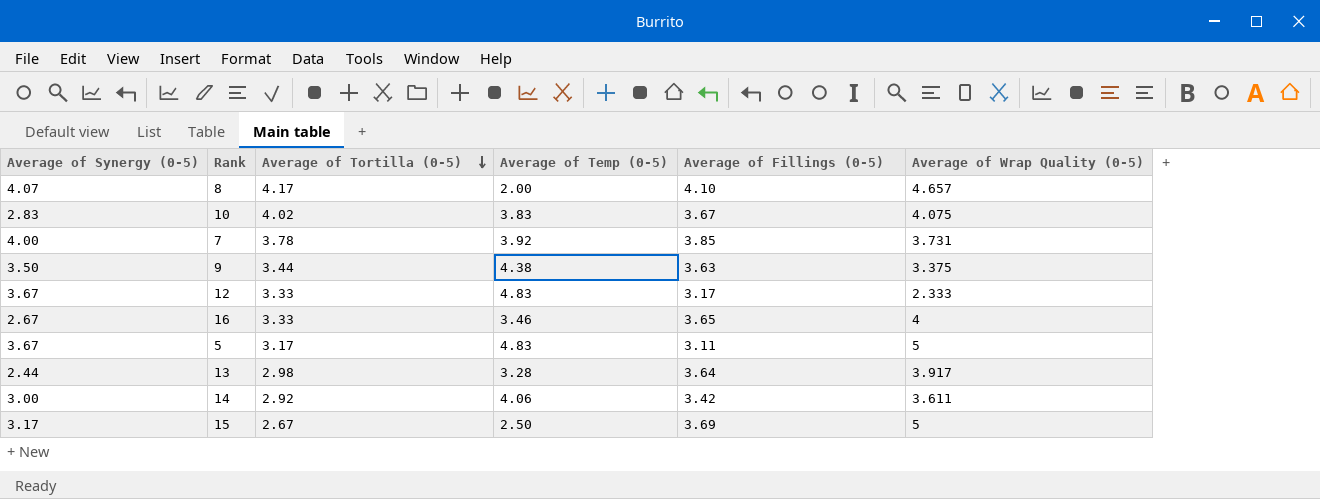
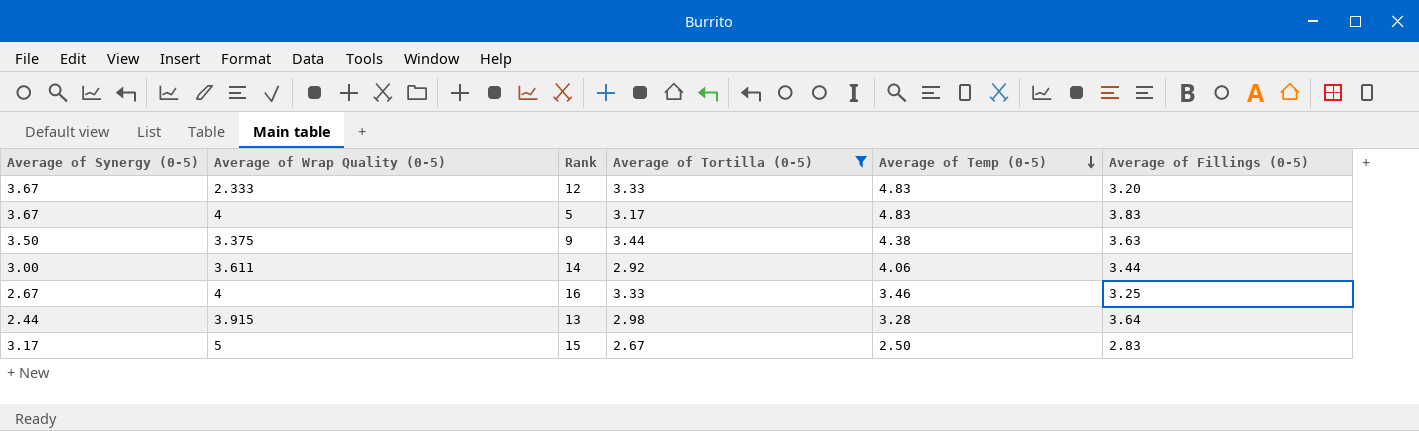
filter: none -> Average of Tortilla (0-5) <= 3.44
row order: Average of Tortilla (0-5) descending -> Average of Temp (0-5) descending
column Average of Wrap Quality (0-5) | position: 6 -> 2
12 | Average of Fillings (0-5): 3.17 -> 3.20
5 | Average of Wrap Quality (0-5): 5 -> 4
5 | Average of Fillings (0-5): 3.11 -> 3.83
14 | Average of Fillings (0-5): 3.42 -> 3.44
16 | Average of Fillings (0-5): 3.65 -> 3.25
13 | Average of Wrap Quality (0-5): 3.917 -> 3.915
15 | Average of Fillings (0-5): 3.69 -> 2.83

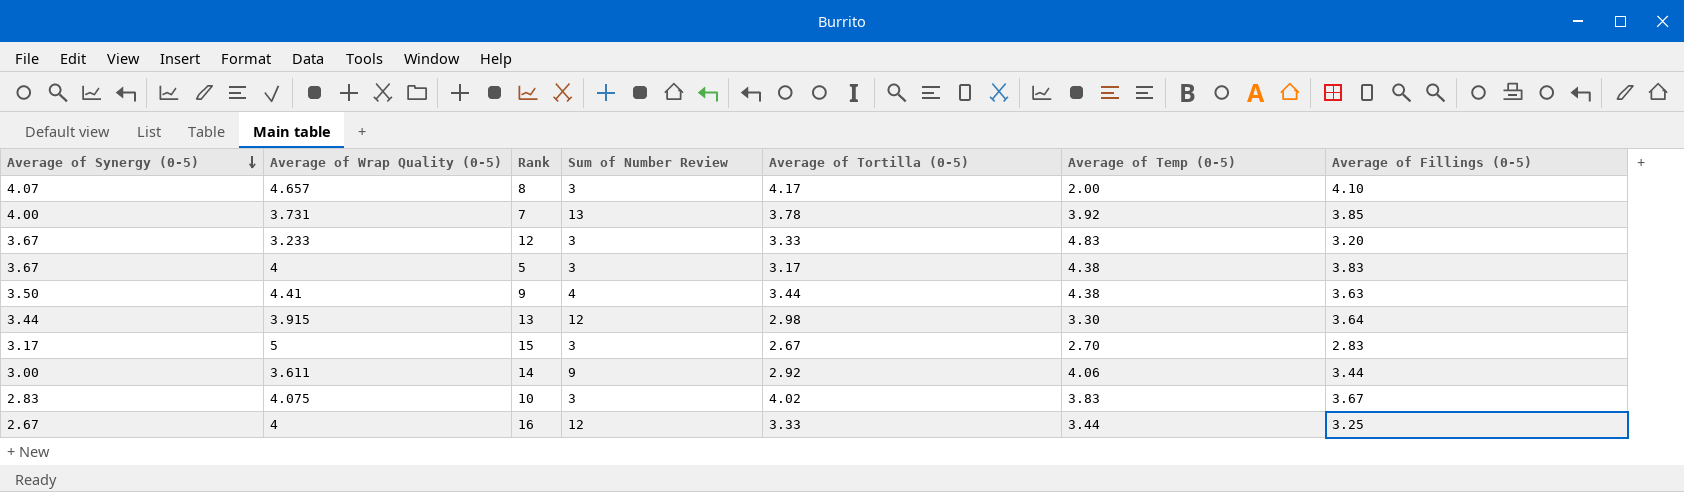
filter: Average of Tortilla (0-5) <= 3.44 -> none
row order: Average of Temp (0-5) descending -> Average of Synergy (0-5) descending
column Sum of Number Review | position: none -> 4
12 | Average of Wrap Quality (0-5): 2.333 -> 3.233
5 | Average of Temp (0-5): 4.83 -> 4.38
9 | Average of Wrap Quality (0-5): 3.375 -> 4.41
13 | Average of Synergy (0-5): 2.44 -> 3.44
13 | Average of Temp (0-5): 3.28 -> 3.30
15 | Average of Temp (0-5): 2.50 -> 2.70
16 | Average of Temp (0-5): 3.46 -> 3.44

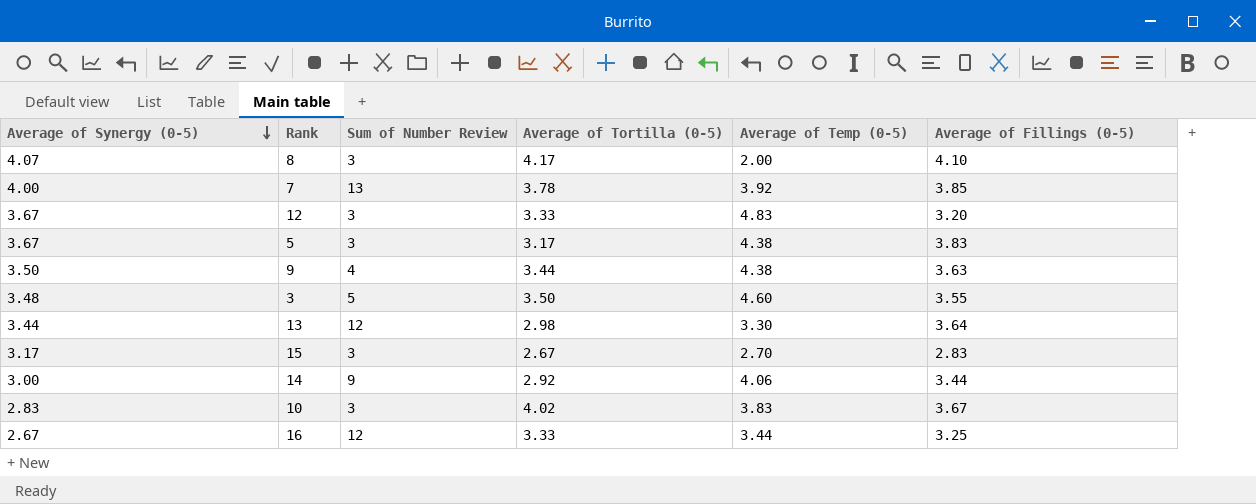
column Average of Wrap Quality (0-5) | position: 2 -> none
row 3: none -> 3.48 | 5 | 3.50 | 4.60 | 3.55

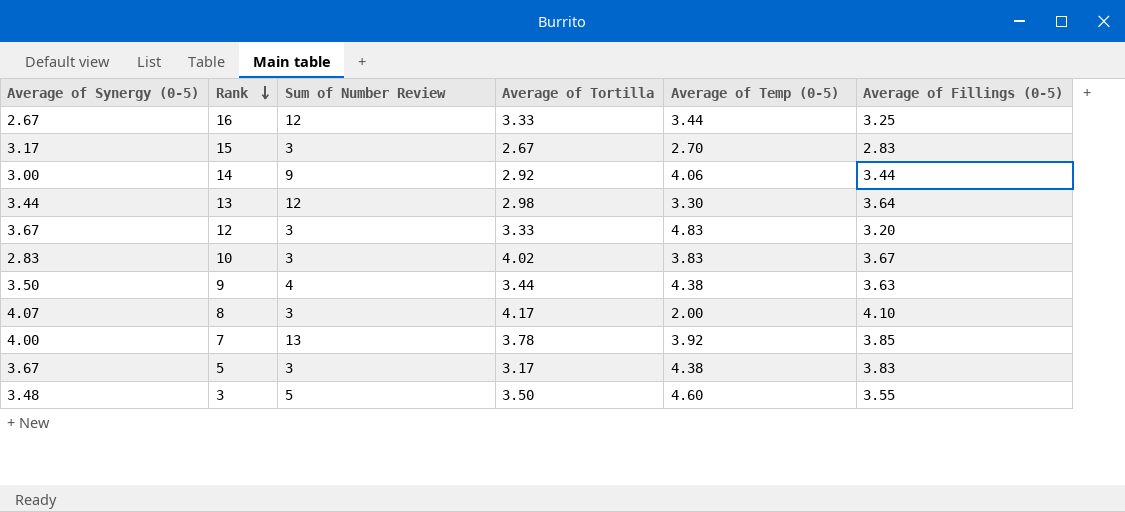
row order: Average of Synergy (0-5) descending -> Rank descending
column name: Average of Tortilla (0-5) -> Average of Tortilla

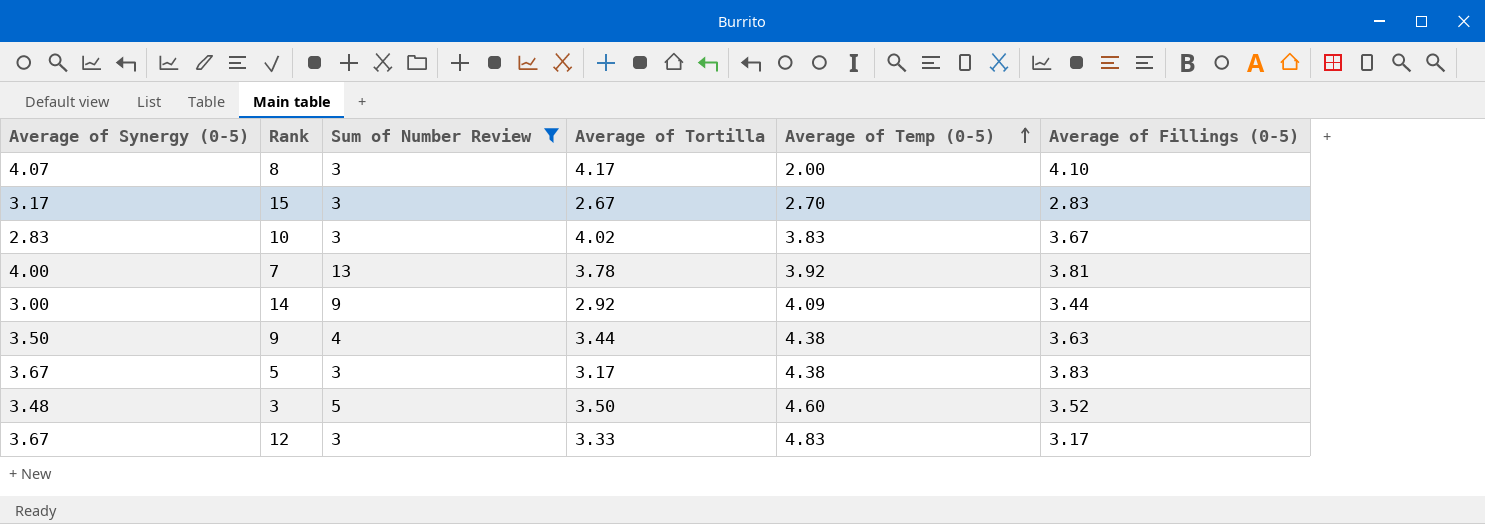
filter: none -> Sum of Number Review != 12
row order: Rank descending -> Average of Temp (0-5) ascending
7 | Average of Fillings (0-5): 3.85 -> 3.81
14 | Average of Temp (0-5): 4.06 -> 4.09
3 | Average of Fillings (0-5): 3.55 -> 3.52
12 | Average of Fillings (0-5): 3.20 -> 3.17

